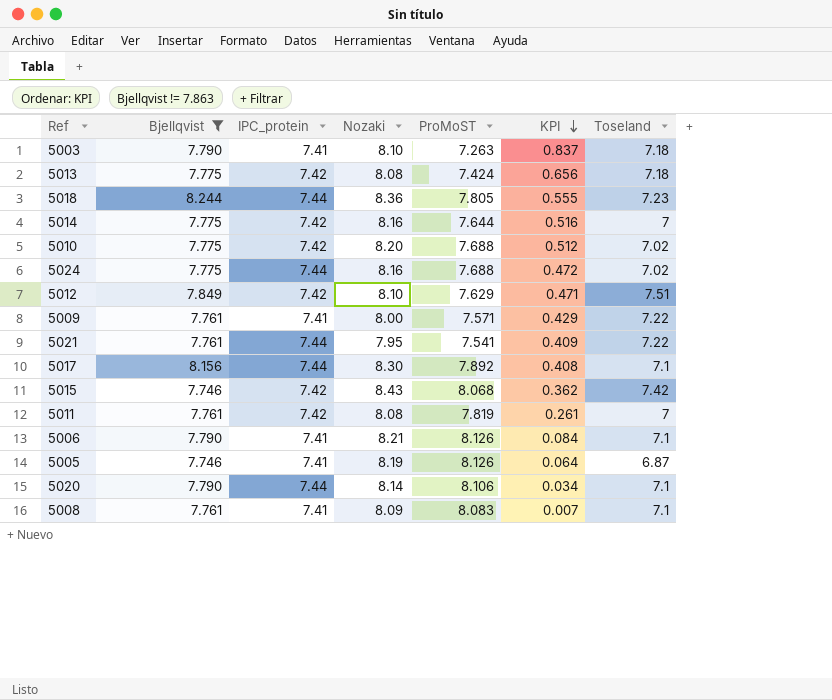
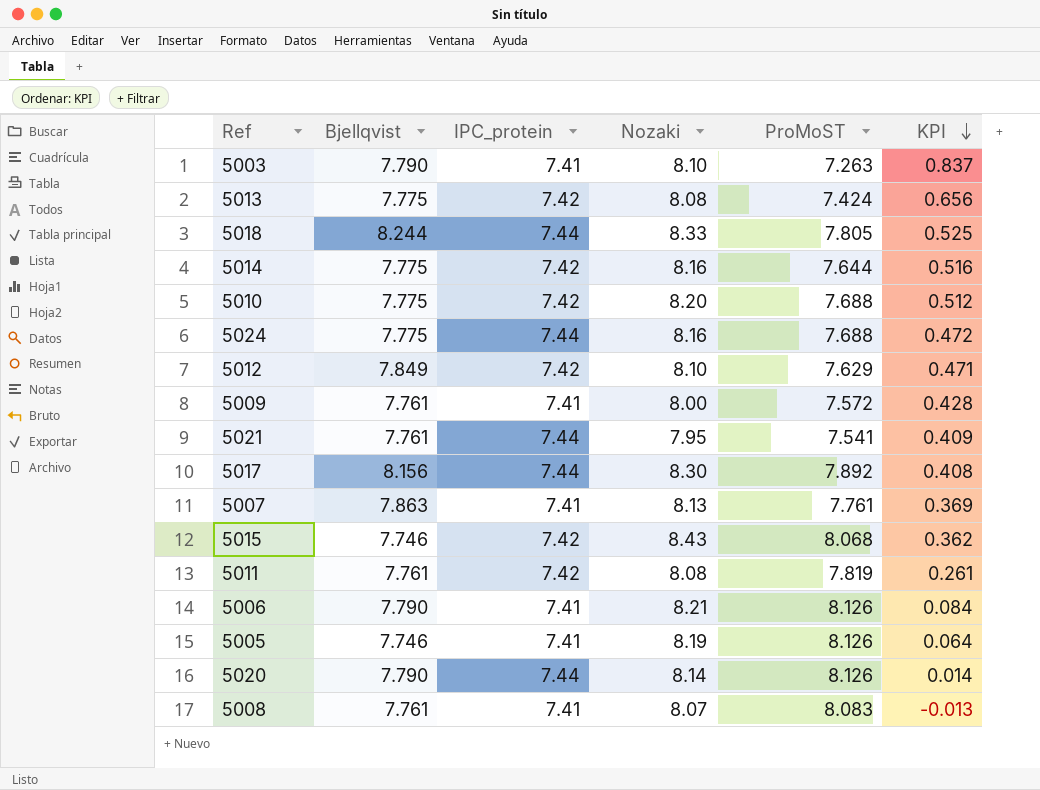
filter: Bjellqvist != 7.863 -> none
column Toseland | position: 7 -> none
5018 | Nozaki: 8.36 -> 8.33
5018 | KPI: 0.555 -> 0.525
5009 | ProMoST: 7.571 -> 7.572
5009 | KPI: 0.429 -> 0.428
5020 | ProMoST: 8.106 -> 8.126
5020 | KPI: 0.034 -> 0.014
5008 | Nozaki: 8.09 -> 8.07
5008 | KPI: 0.007 -> -0.013

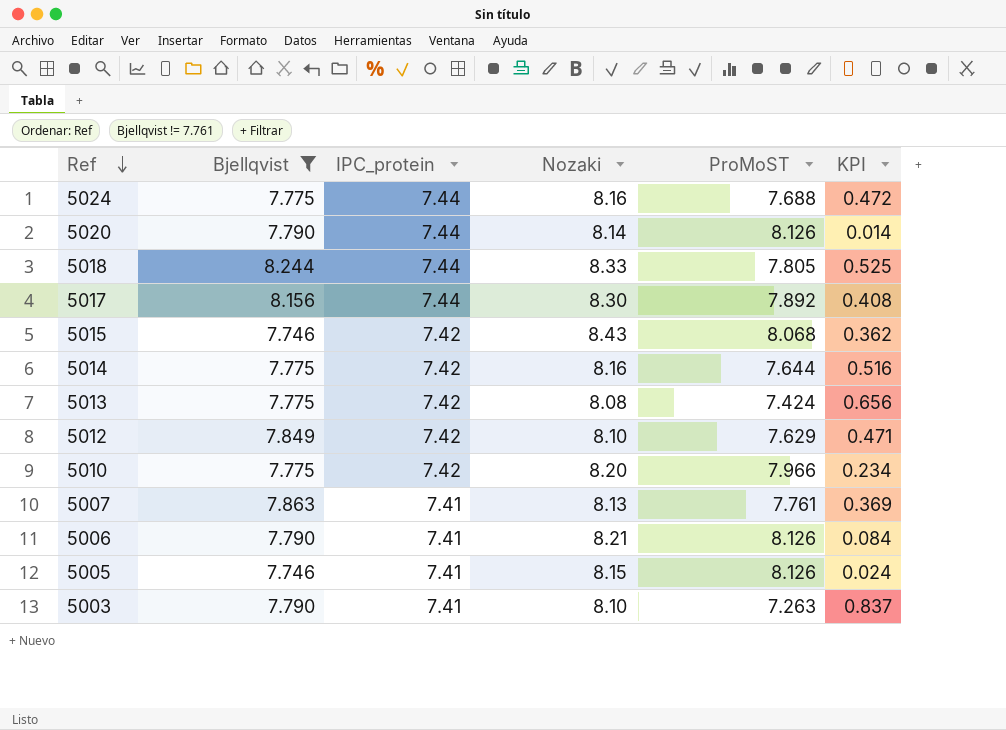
filter: none -> Bjellqvist != 7.761
row order: KPI descending -> Ref descending
5010 | ProMoST: 7.688 -> 7.966
5010 | KPI: 0.512 -> 0.234
5005 | Nozaki: 8.19 -> 8.15
5005 | KPI: 0.064 -> 0.024

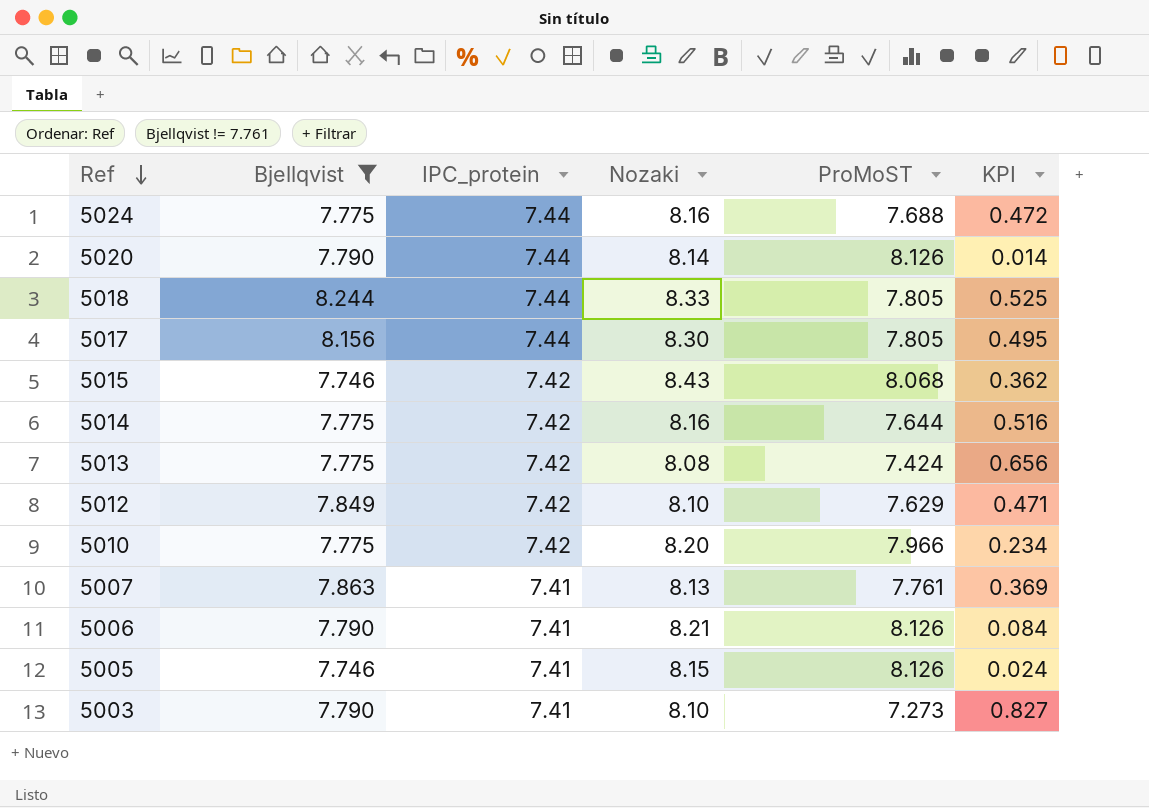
5017 | ProMoST: 7.892 -> 7.805
5017 | KPI: 0.408 -> 0.495
5003 | ProMoST: 7.263 -> 7.273
5003 | KPI: 0.837 -> 0.827

